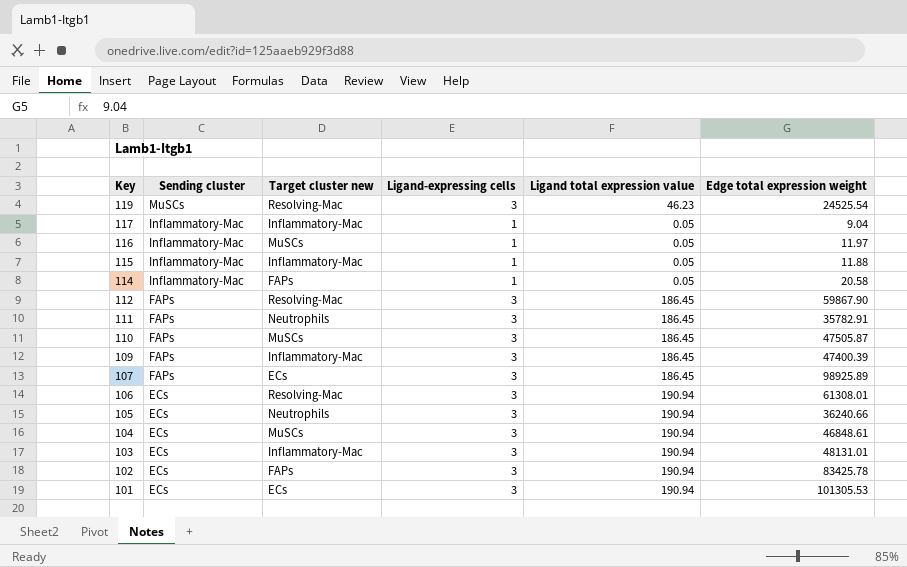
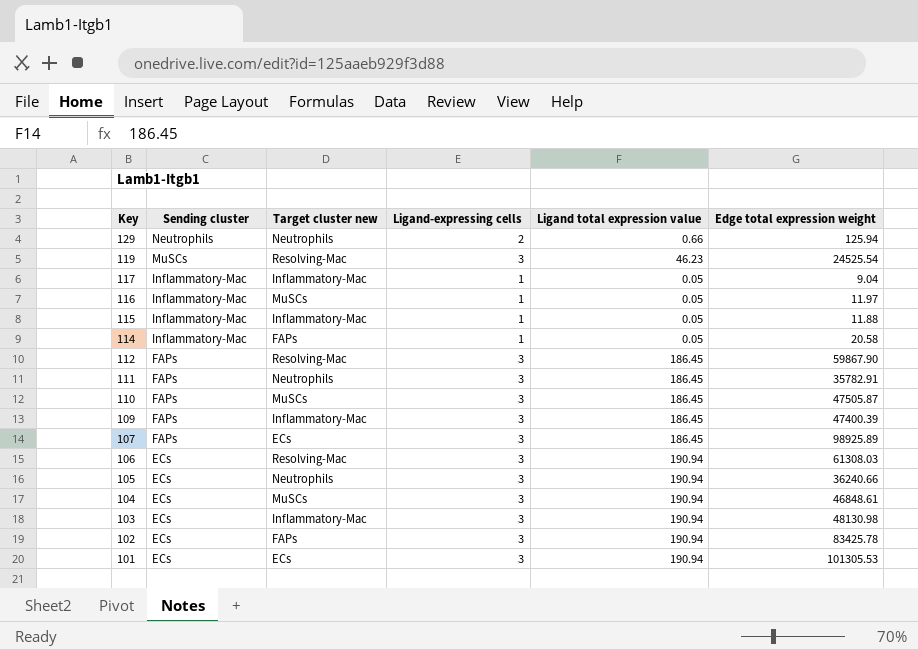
row 129: none -> Neutrophils | Neutrophils | 2 | 0.66 | 125.94
106 | Edge total expression weight: 61308.01 -> 61308.03
103 | Edge total expression weight: 48131.01 -> 48130.98

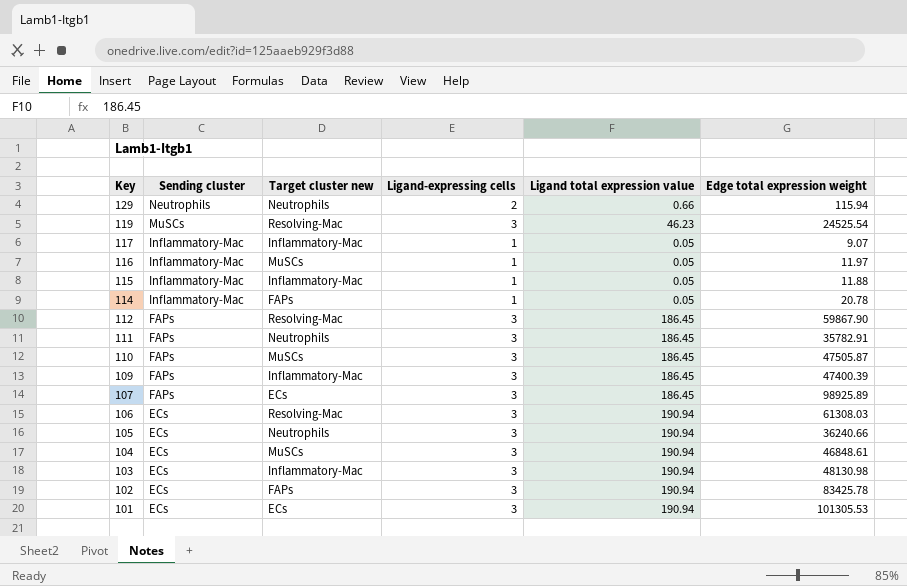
129 | Edge total expression weight: 125.94 -> 115.94
117 | Edge total expression weight: 9.04 -> 9.07
114 | Edge total expression weight: 20.58 -> 20.78

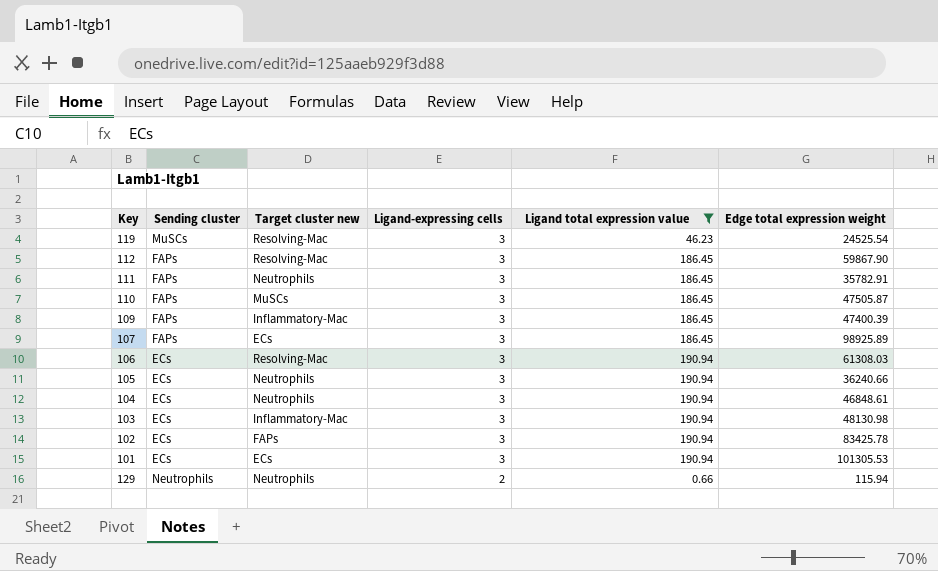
filter: none -> Ligand total expression value != 0.05
row order: Key descending -> Ligand-expressing cells descending
104 | Target cluster new: MuSCs -> Neutrophils

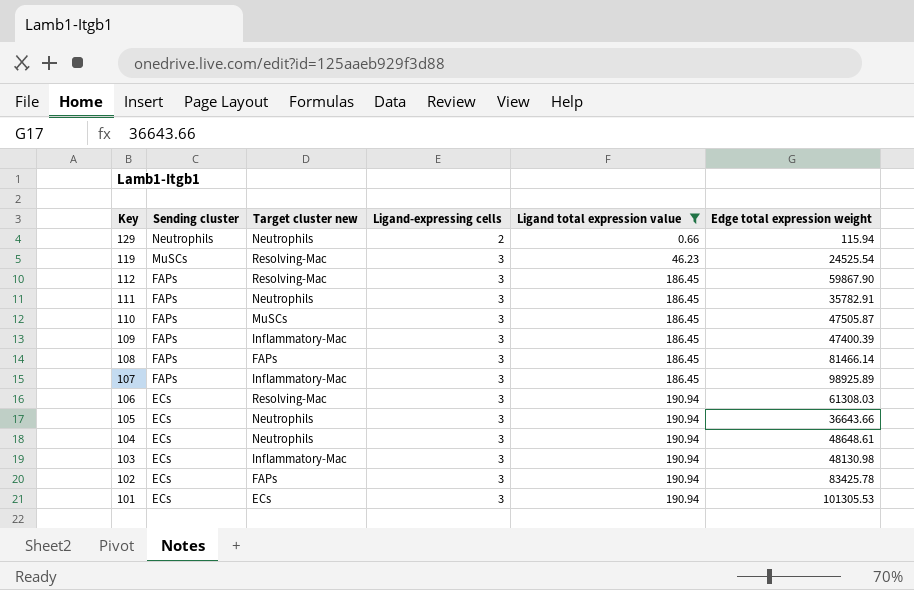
row order: Ligand-expressing cells descending -> Key descending
row 108: none -> FAPs | FAPs | 3 | 186.45 | 81466.14
107 | Target cluster new: ECs -> Inflammatory-Mac
105 | Edge total expression weight: 36240.66 -> 36643.66
104 | Edge total expression weight: 46848.61 -> 48648.61

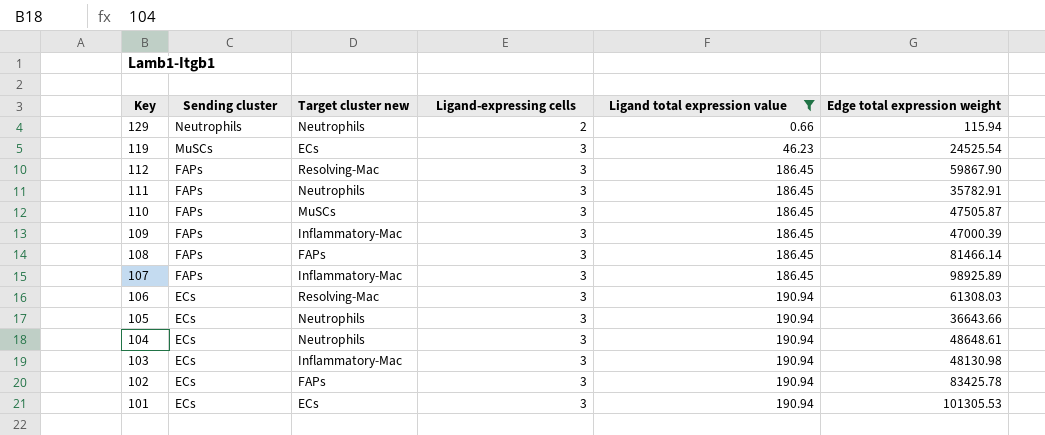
119 | Target cluster new: Resolving-Mac -> ECs
109 | Edge total expression weight: 47400.39 -> 47000.39

